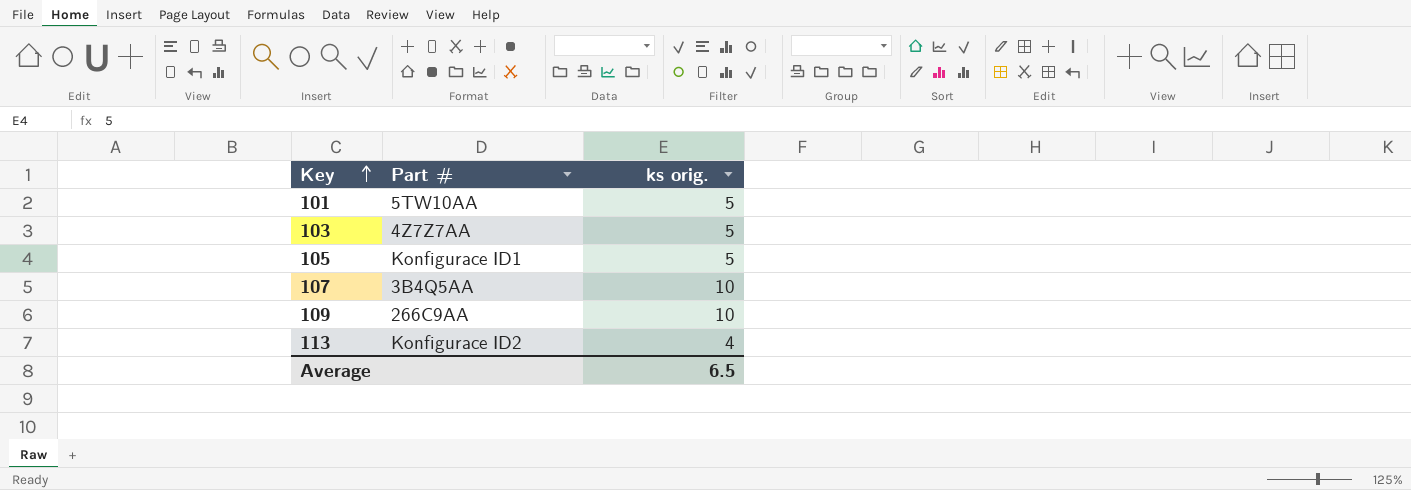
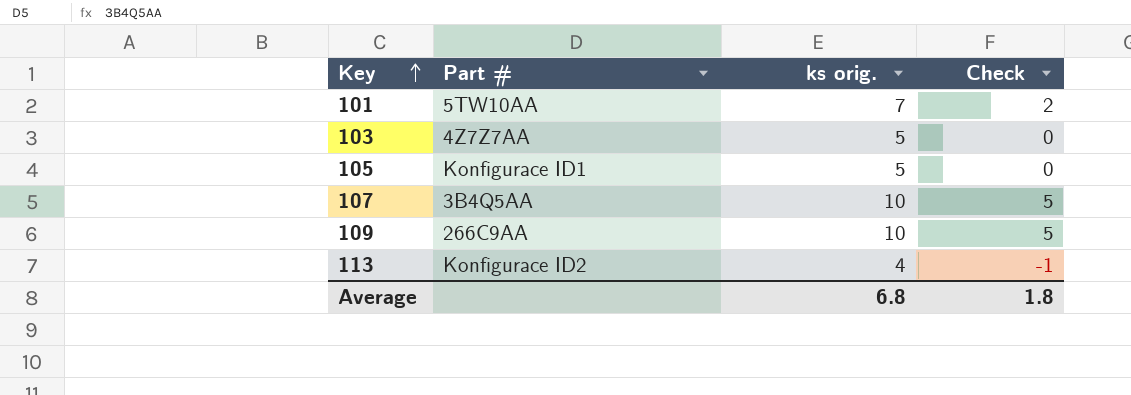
column Check | formula: none -> [ks orig.] - 5
101 | ks orig.: 5 -> 7
Average | ks orig.: 6.5 -> 6.8

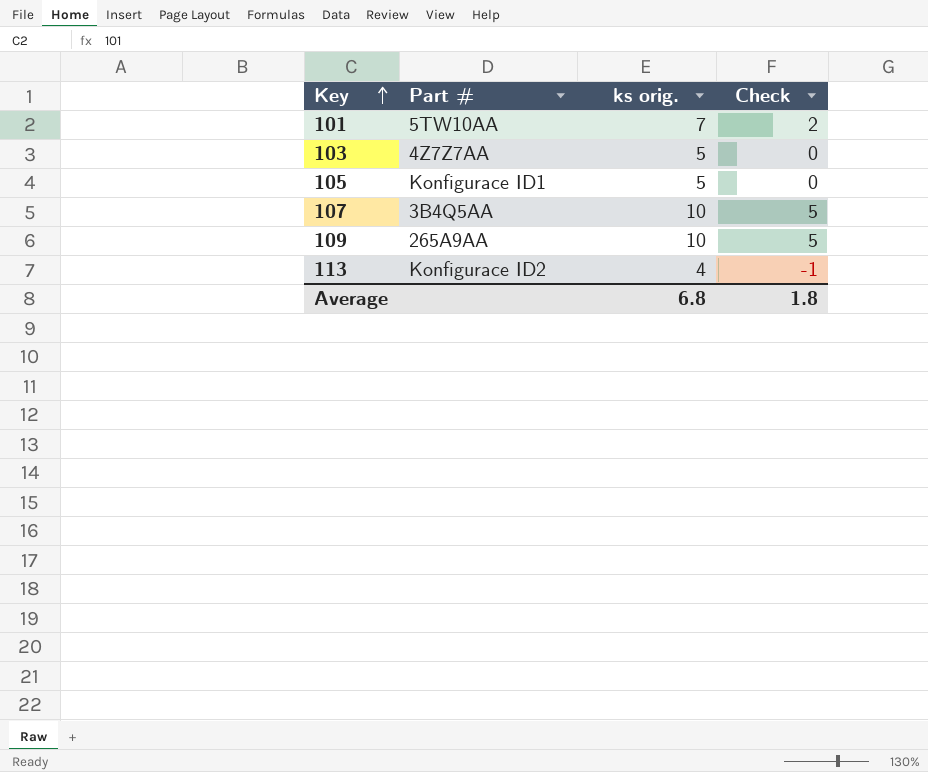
109 | Part #: 266C9AA -> 265A9AA

